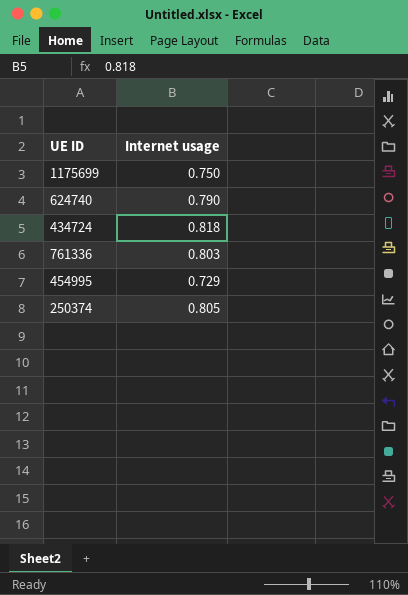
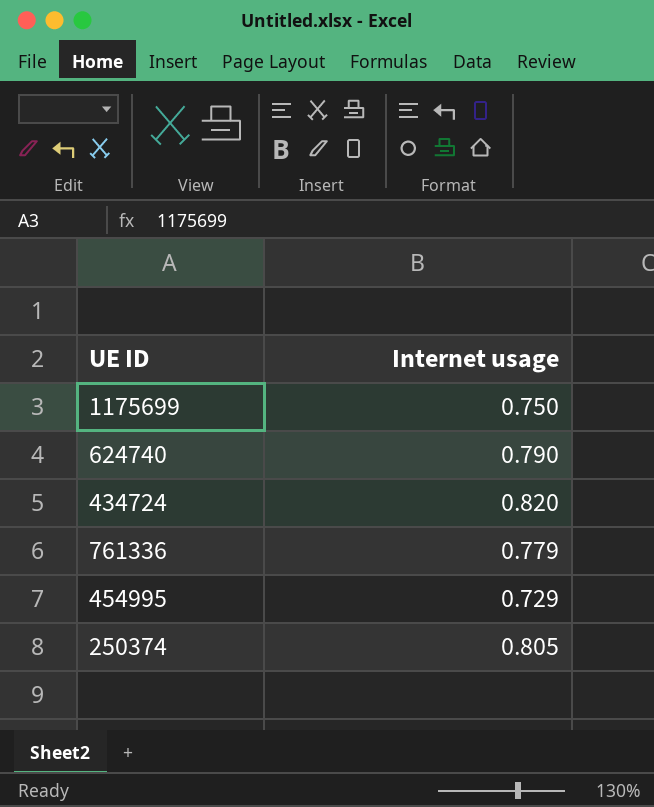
434724 | Internet usage: 0.818 -> 0.820
761336 | Internet usage: 0.803 -> 0.779

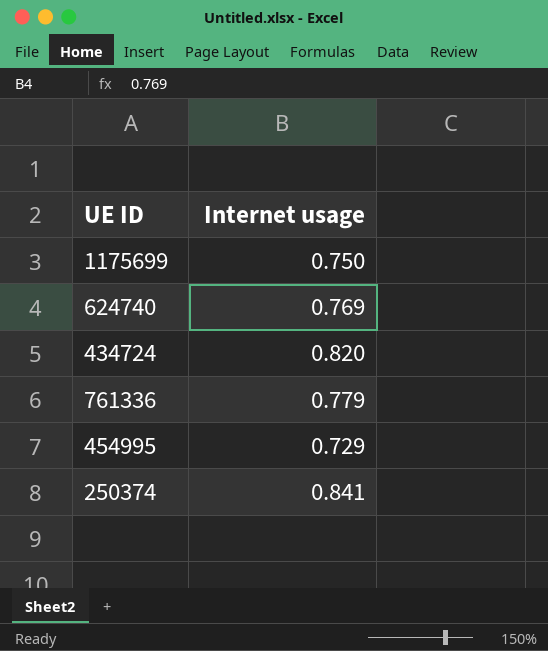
624740 | Internet usage: 0.790 -> 0.769
250374 | Internet usage: 0.805 -> 0.841

